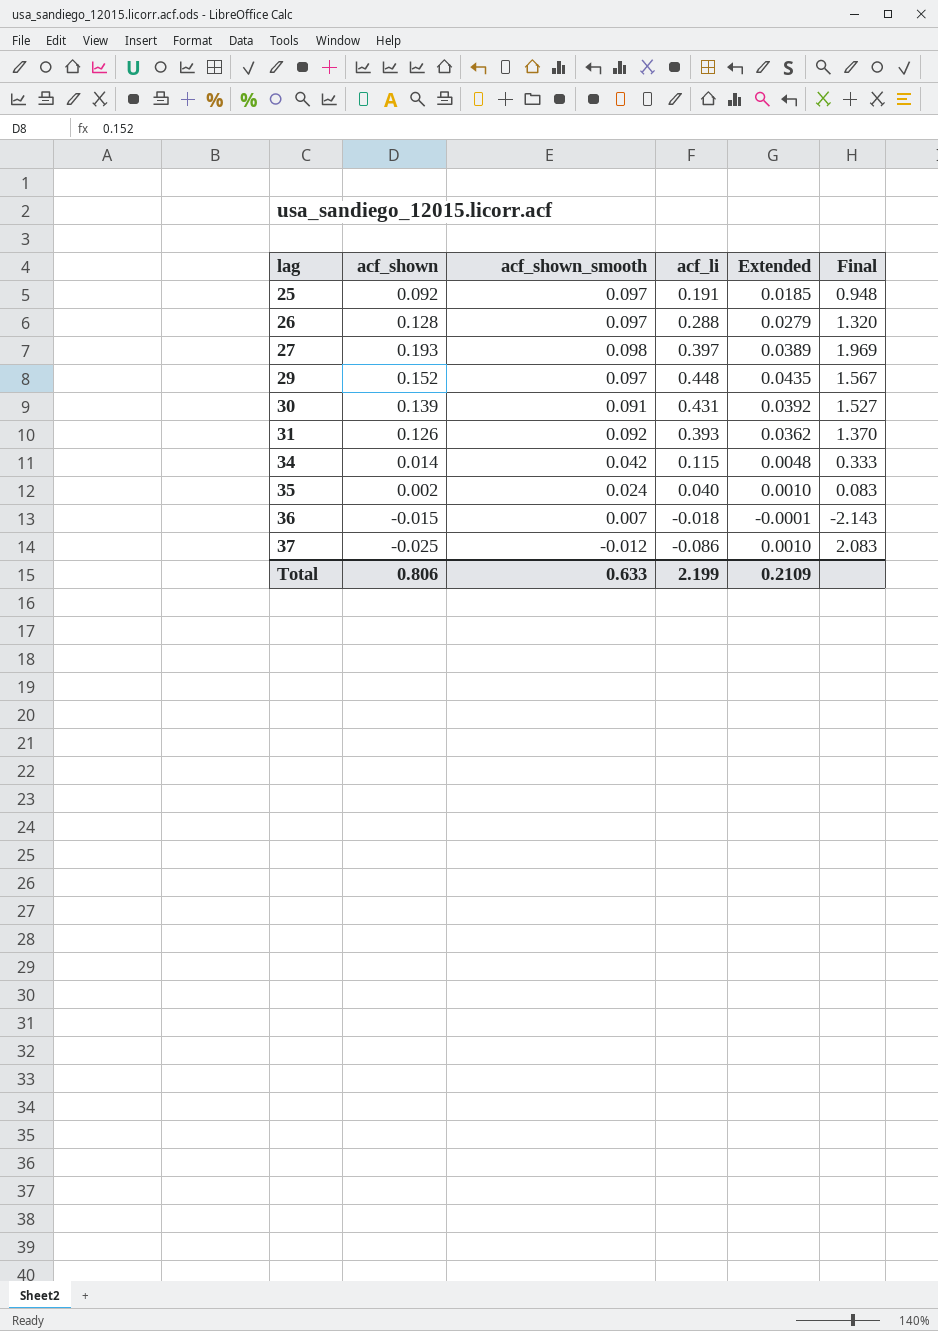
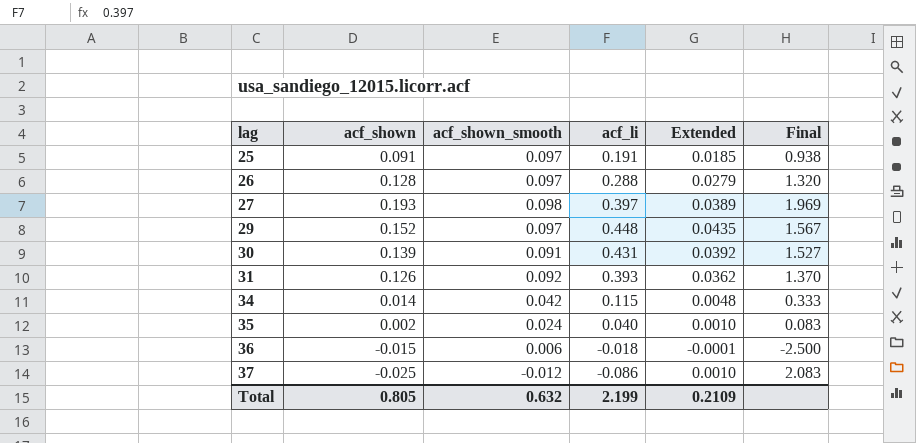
25 | acf_shown: 0.092 -> 0.091
25 | Final: 0.948 -> 0.938
36 | acf_shown_smooth: 0.007 -> 0.006
36 | Final: -2.143 -> -2.500
Total | acf_shown: 0.806 -> 0.805
Total | acf_shown_smooth: 0.633 -> 0.632

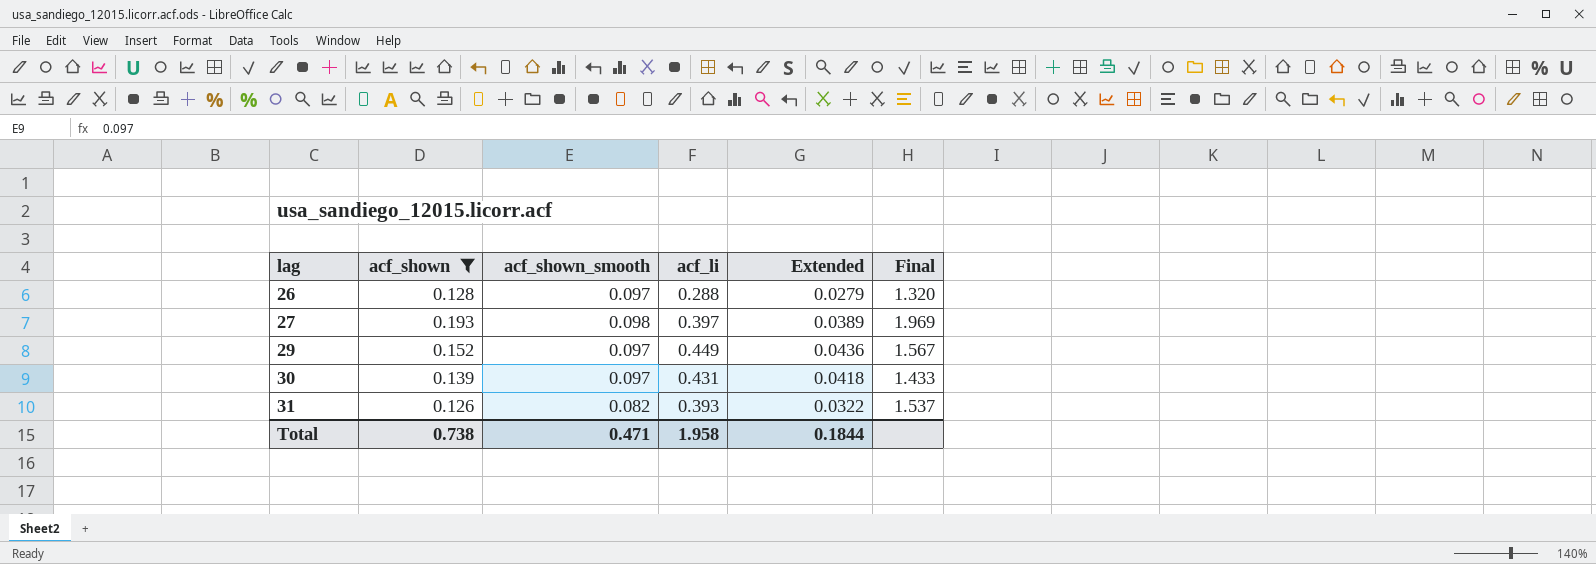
filter: none -> acf_shown >= 0.126
29 | acf_li: 0.448 -> 0.449
29 | Extended: 0.0435 -> 0.0436
30 | acf_shown_smooth: 0.091 -> 0.097
30 | Extended: 0.0392 -> 0.0418
30 | Final: 1.527 -> 1.433
31 | acf_shown_smooth: 0.092 -> 0.082
31 | Extended: 0.0362 -> 0.0322
31 | Final: 1.370 -> 1.537
Total | acf_shown: 0.805 -> 0.738
Total | acf_shown_smooth: 0.632 -> 0.471
Total | acf_li: 2.199 -> 1.958
Total | Extended: 0.2109 -> 0.1844

